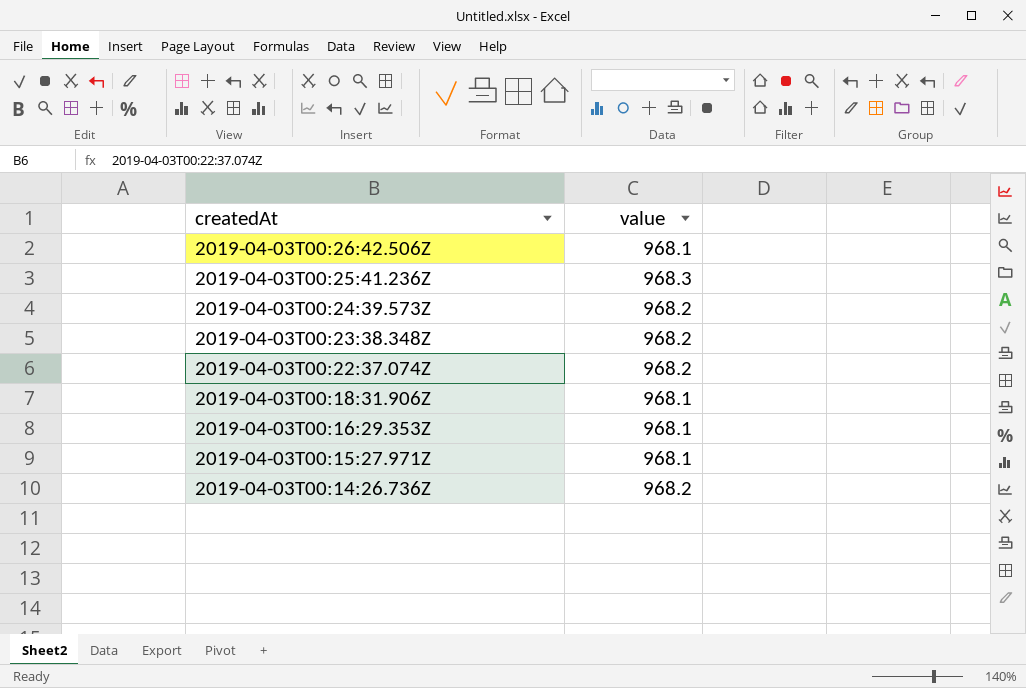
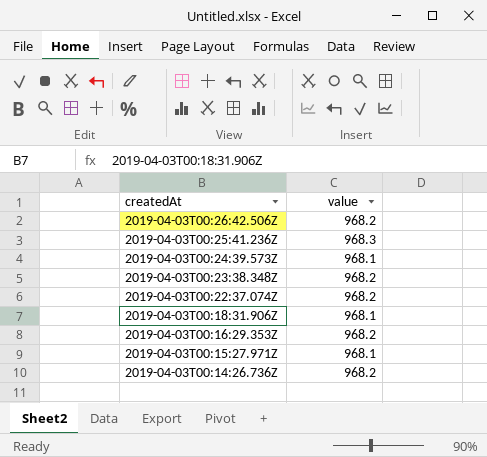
2019-04-03T00:26:42.506Z | value: 968.1 -> 968.2
2019-04-03T00:24:39.573Z | value: 968.2 -> 968.1
2019-04-03T00:16:29.353Z | value: 968.1 -> 968.2

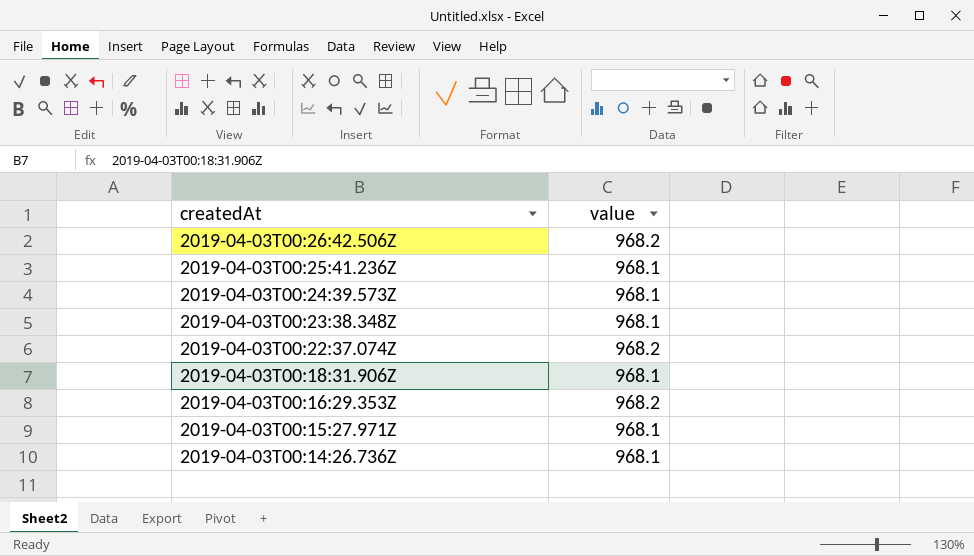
2019-04-03T00:25:41.236Z | value: 968.3 -> 968.1
2019-04-03T00:23:38.348Z | value: 968.2 -> 968.1
2019-04-03T00:14:26.736Z | value: 968.2 -> 968.1

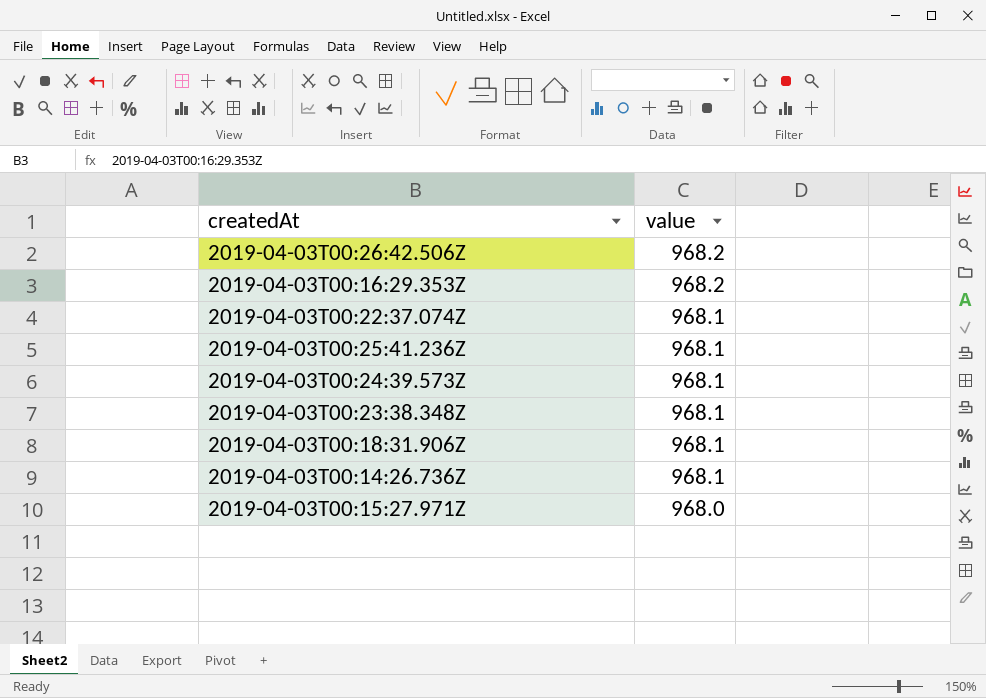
row order: createdAt descending -> value descending
2019-04-03T00:22:37.074Z | value: 968.2 -> 968.1
2019-04-03T00:15:27.971Z | value: 968.1 -> 968.0

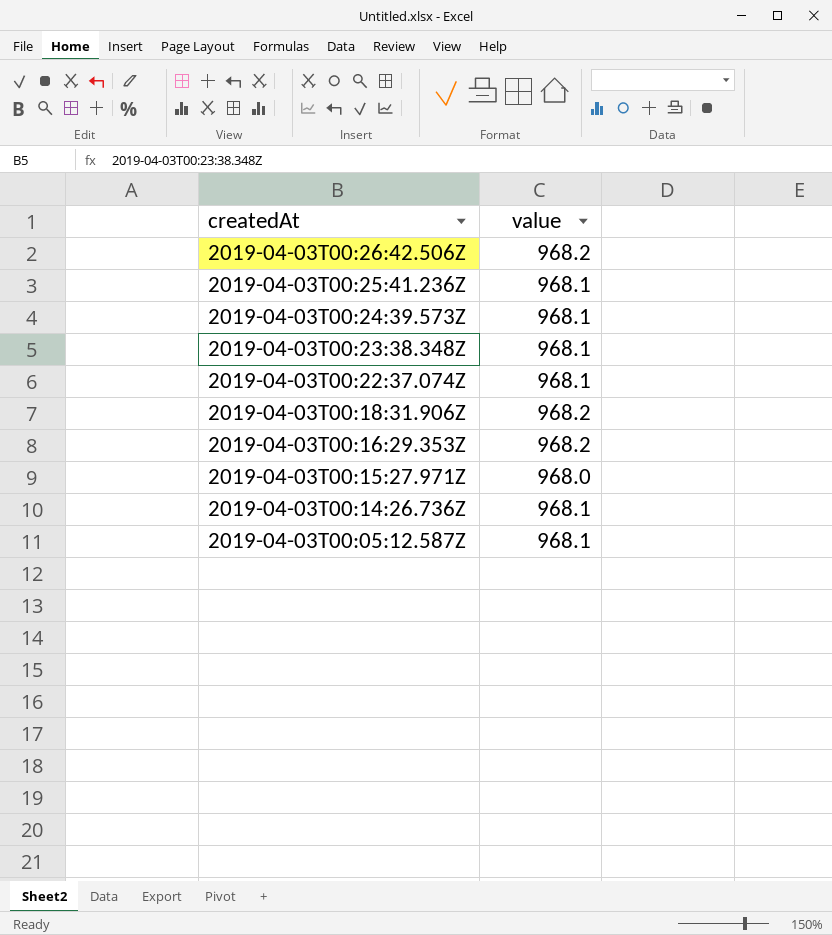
row order: value descending -> createdAt descending
2019-04-03T00:18:31.906Z | value: 968.1 -> 968.2
row 2019-04-03T00:05:12.587Z: none -> 968.1

